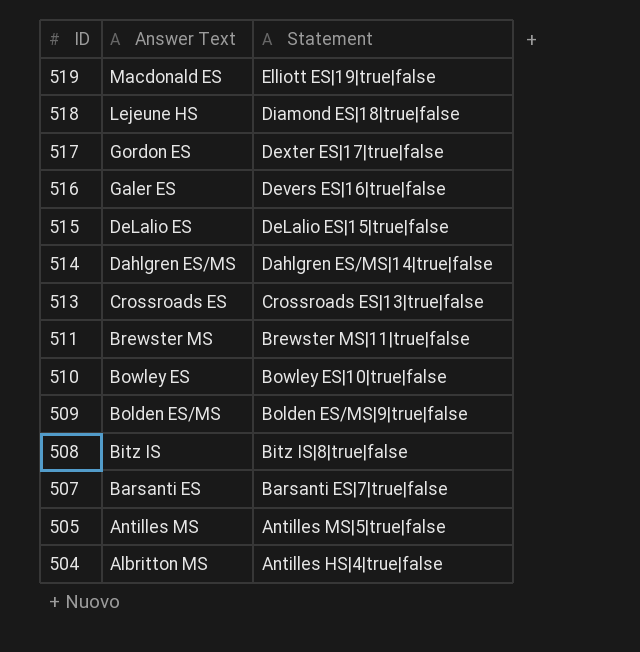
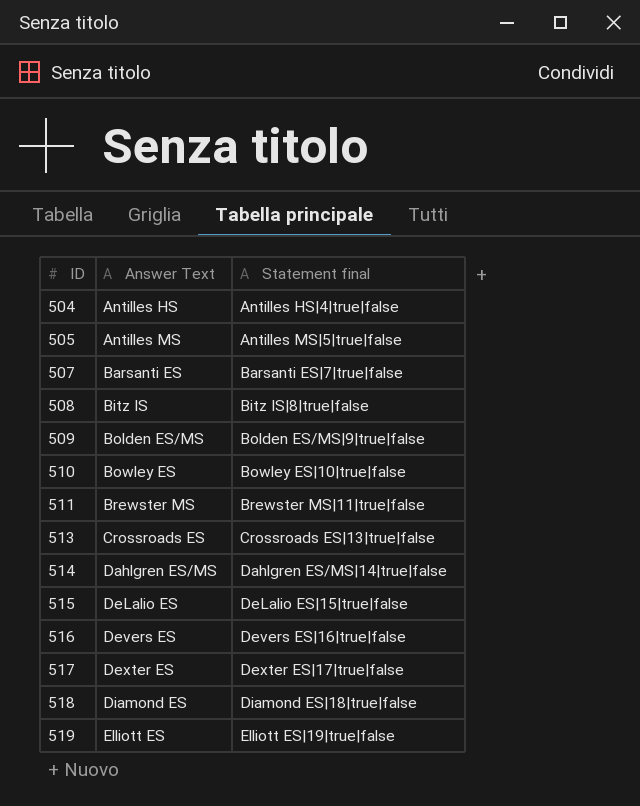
row order: ID descending -> ID ascending
column name: Statement -> Statement final
504 | Answer Text: Albritton MS -> Antilles HS
516 | Answer Text: Galer ES -> Devers ES
517 | Answer Text: Gordon ES -> Dexter ES
518 | Answer Text: Lejeune HS -> Diamond ES
519 | Answer Text: Macdonald ES -> Elliott ES

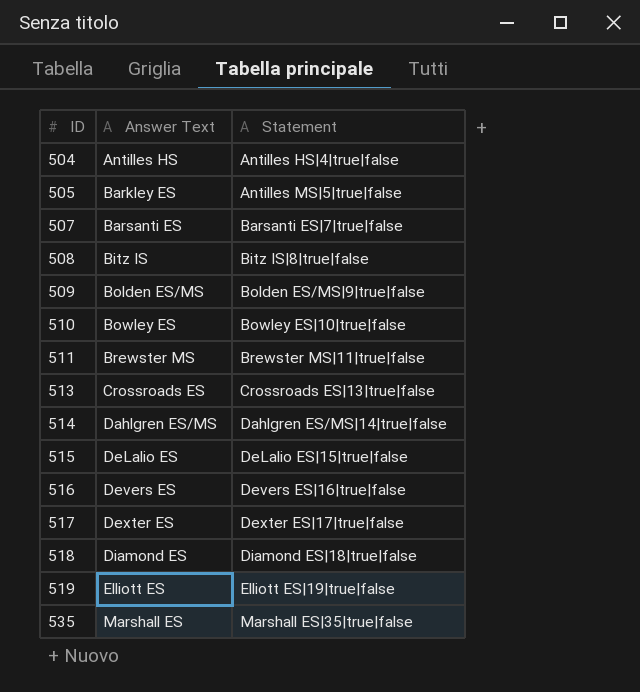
column name: Statement final -> Statement
505 | Answer Text: Antilles MS -> Barkley ES
row 535: none -> Marshall ES | Marshall ES|35|true|false

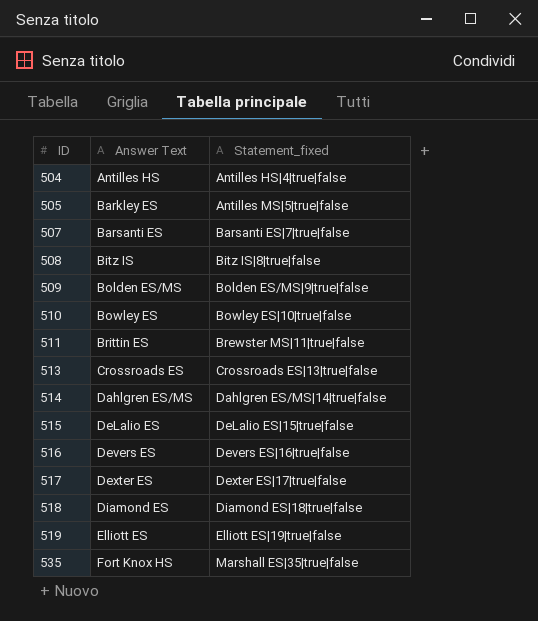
column name: Statement -> Statement_fixed
511 | Answer Text: Brewster MS -> Brittin ES
535 | Answer Text: Marshall ES -> Fort Knox HS

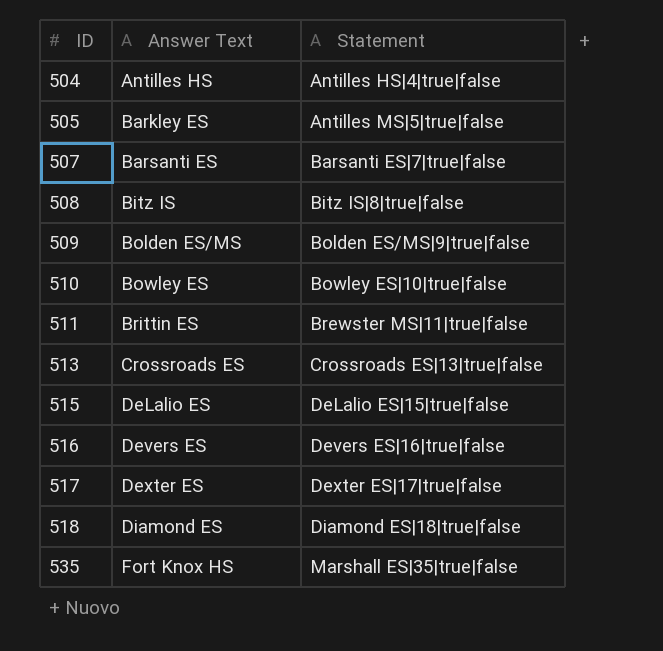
column name: Statement_fixed -> Statement
row 514: Dahlgren ES/MS | Dahlgren ES/MS|14|true|false -> none
row 519: Elliott ES | Elliott ES|19|true|false -> none

